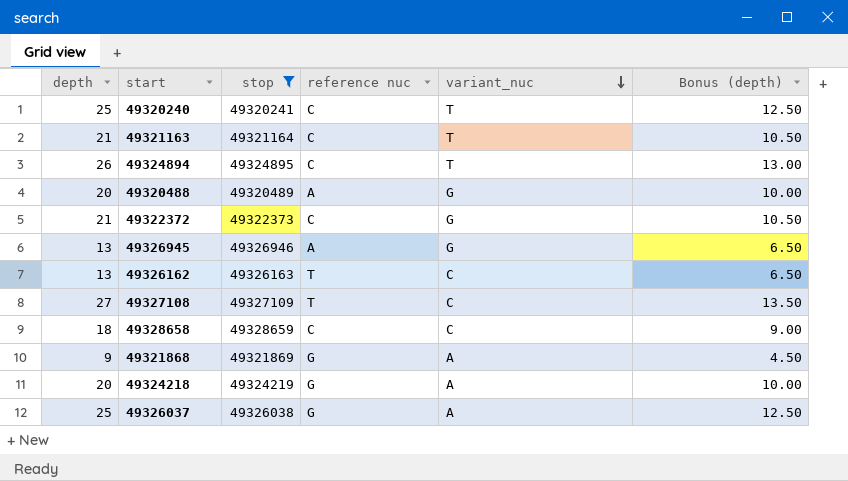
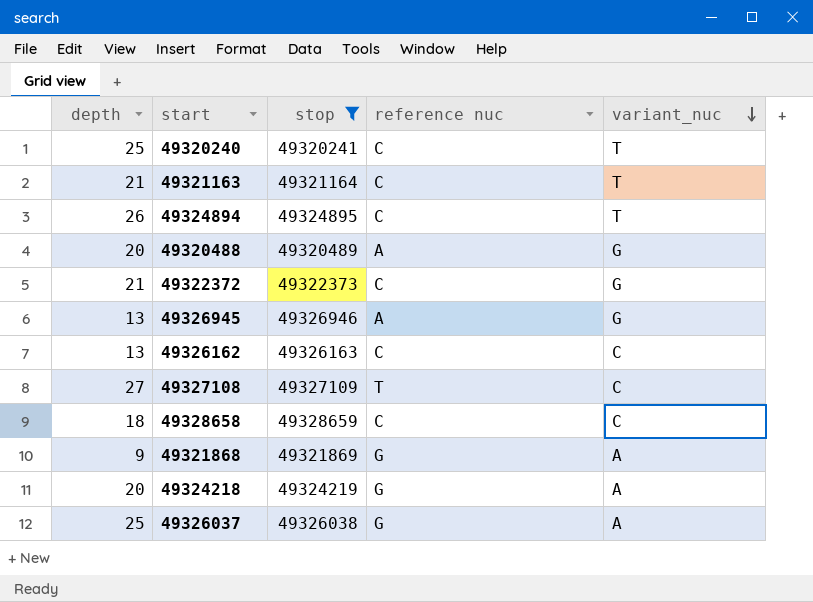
column Bonus (depth) | formula: [depth] * 0.5 -> none
49326162 | reference nuc: T -> C

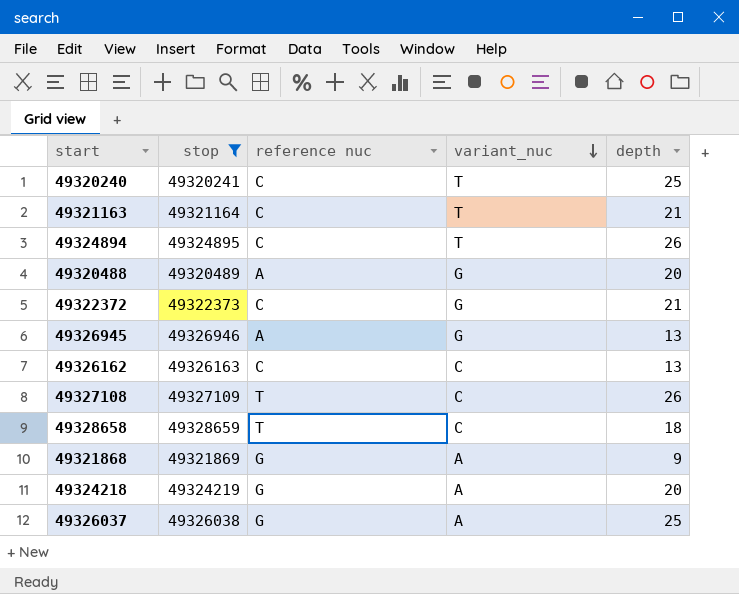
column depth | position: 1 -> 5
49327108 | depth: 27 -> 26
49328658 | reference nuc: C -> T

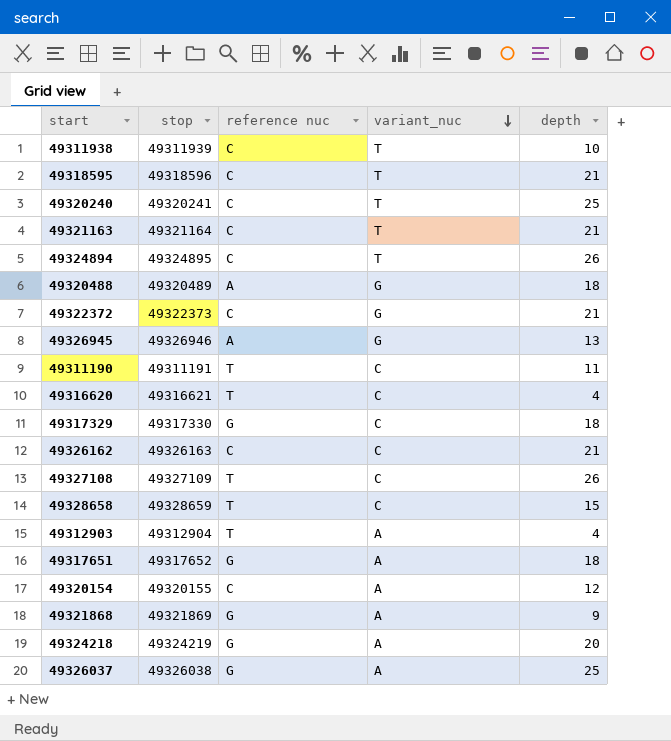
filter: stop >= 49320241 -> none
49320488 | depth: 20 -> 18
49326162 | depth: 13 -> 21
49328658 | depth: 18 -> 15

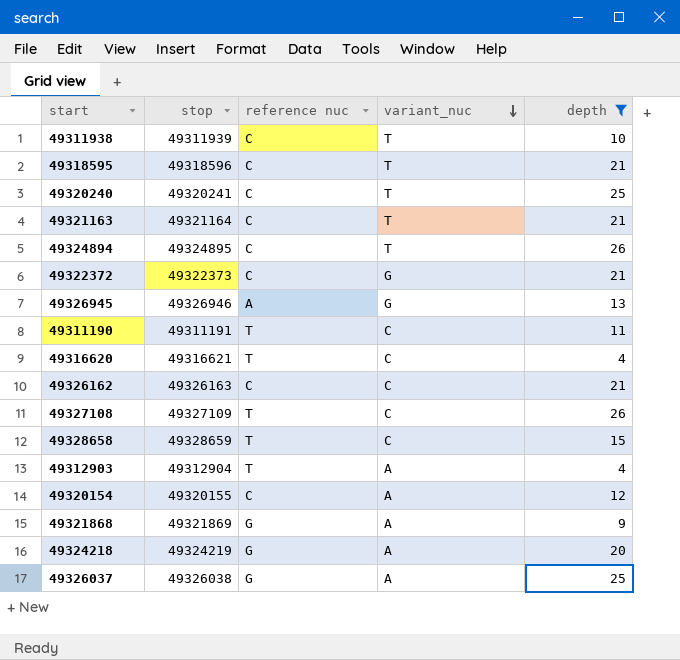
filter: none -> depth != 18

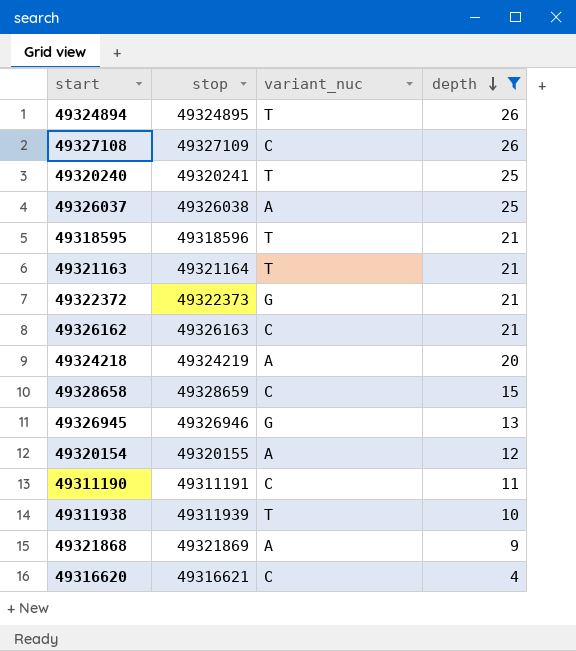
row order: variant_nuc descending -> depth descending
column reference nuc | position: 3 -> none
row 49312903: 49312904 | T | A | 4 -> none

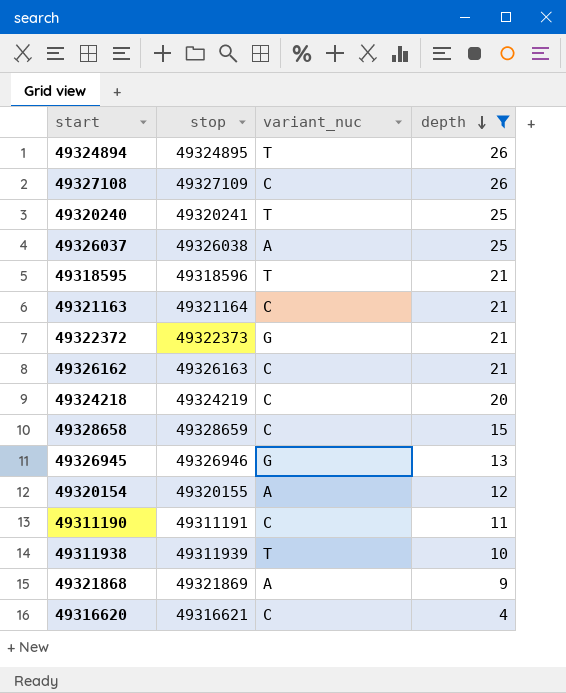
49321163 | variant_nuc: T -> C
49324218 | variant_nuc: A -> C

